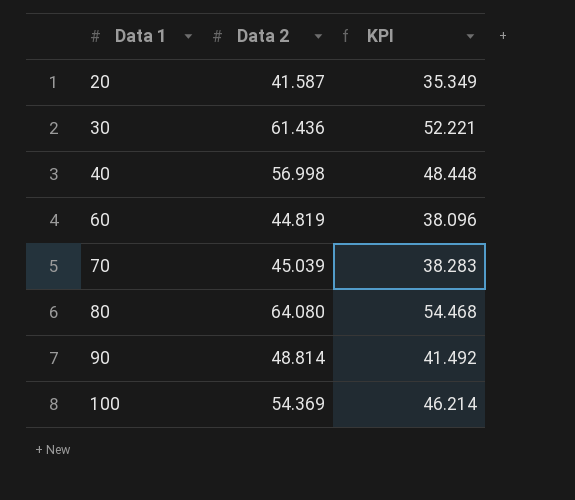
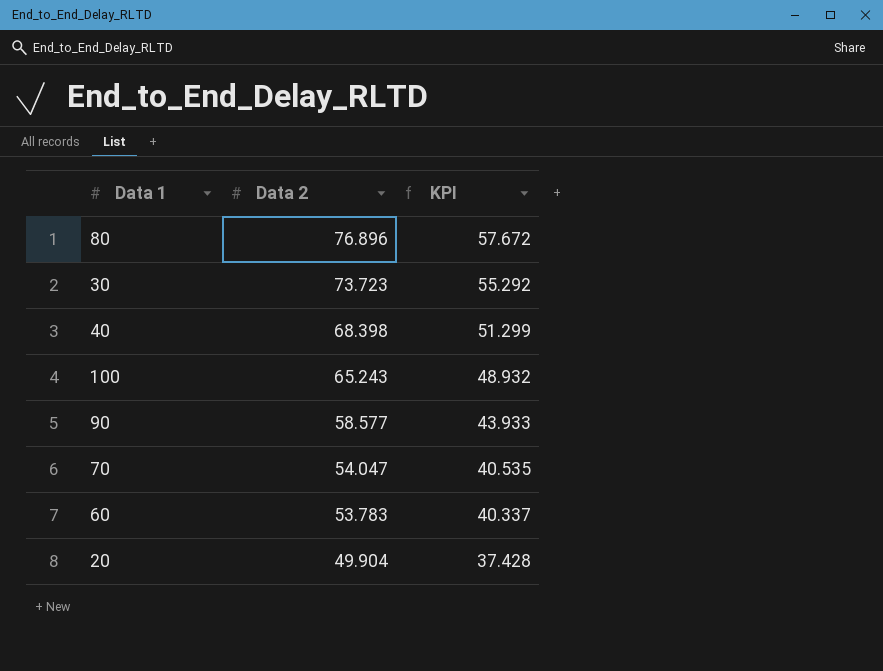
row order: Data 1 ascending -> Data 2 descending
column KPI | formula: [Data 2] * 0.85 -> [Data 2] * 0.75
80 | Data 2: 64.080 -> 76.896
30 | Data 2: 61.436 -> 73.723
40 | Data 2: 56.998 -> 68.398
100 | Data 2: 54.369 -> 65.243
90 | Data 2: 48.814 -> 58.577
70 | Data 2: 45.039 -> 54.047
60 | Data 2: 44.819 -> 53.783
20 | Data 2: 41.587 -> 49.904

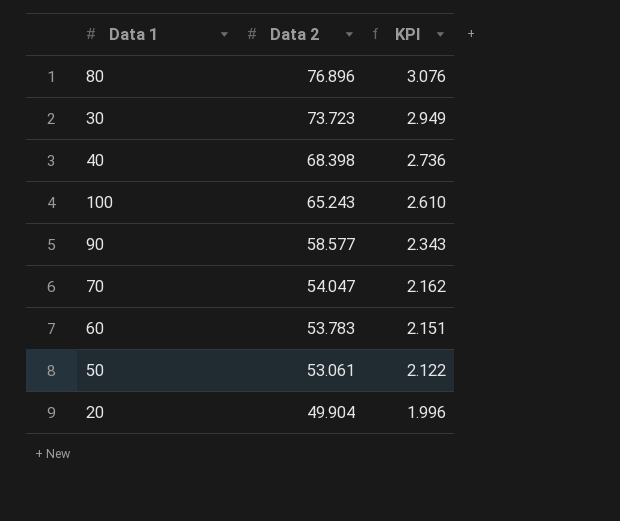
column KPI | formula: [Data 2] * 0.75 -> [Data 2] * 0.04
row 50: none -> 53.061 | 2.122

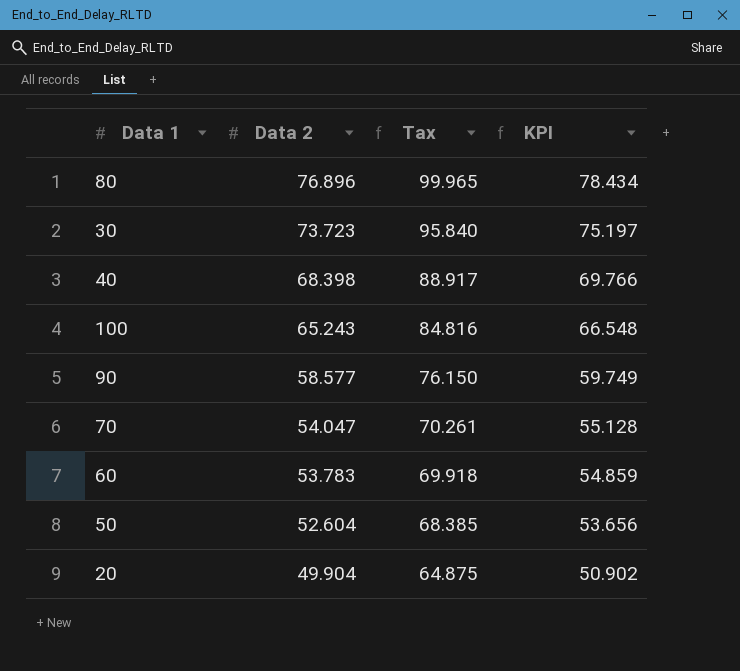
column Tax | formula: none -> [Data 2] * 1.3
column KPI | formula: [Data 2] * 0.04 -> [Data 2] * 1.02
50 | Data 2: 53.061 -> 52.604

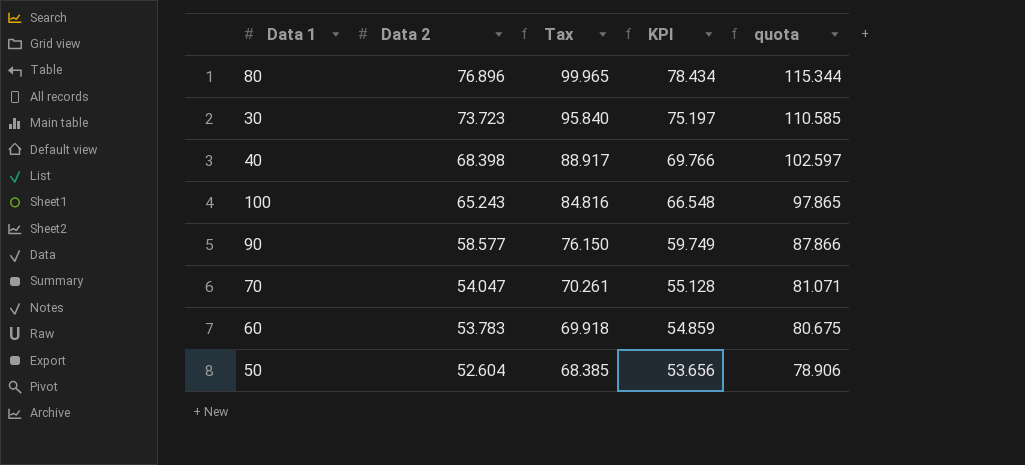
column quota | formula: none -> [Data 2] * 1.5
row 20: 49.904 | 64.875 | 50.902 -> none

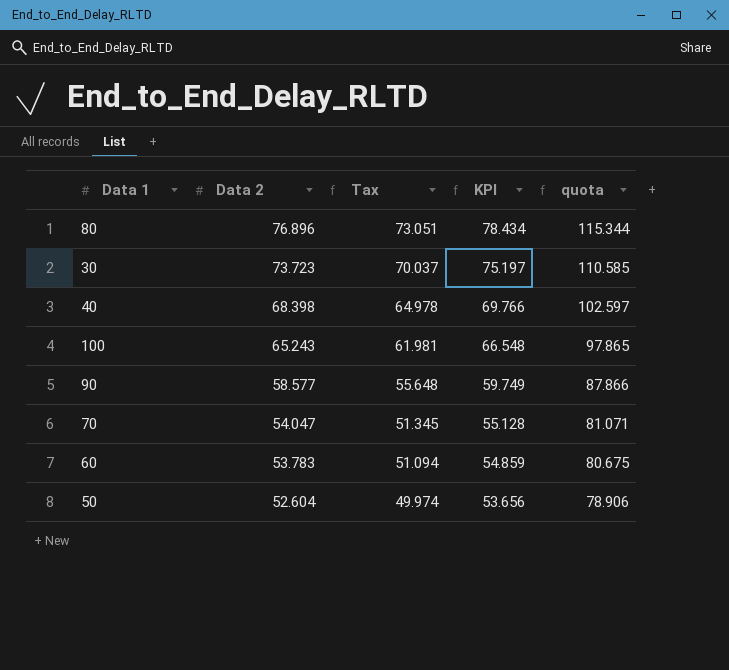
column Tax | formula: [Data 2] * 1.3 -> [Data 2] * 0.95

